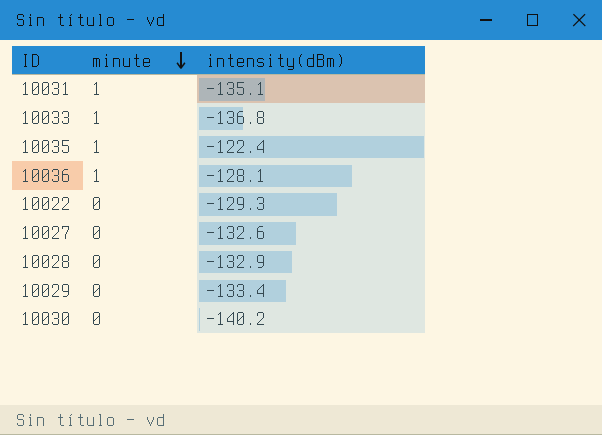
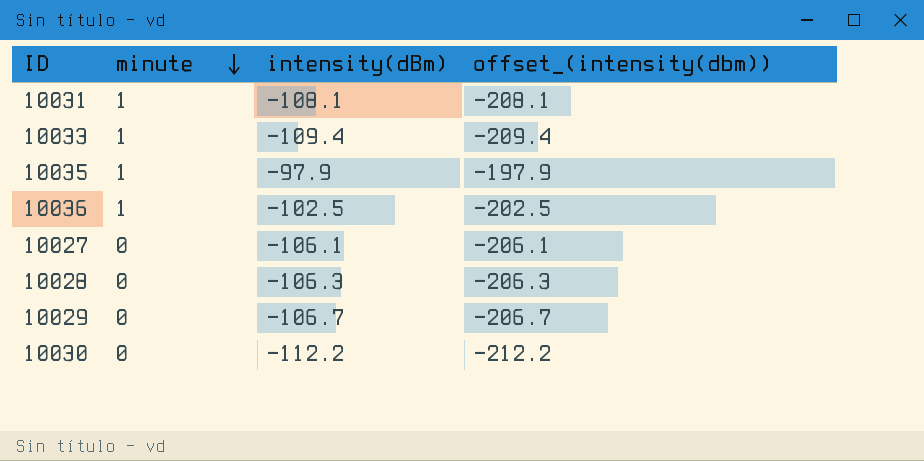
column offset_(intensity(dbm)) | formula: none -> [intensity(dBm)] - 100
row 10022: 0 | -129.3 -> none
10031 | intensity(dBm): -135.1 -> -108.1
10033 | intensity(dBm): -136.8 -> -109.4
10035 | intensity(dBm): -122.4 -> -97.9
10036 | intensity(dBm): -128.1 -> -102.5
10027 | intensity(dBm): -132.6 -> -106.1
10028 | intensity(dBm): -132.9 -> -106.3
10029 | intensity(dBm): -133.4 -> -106.7
10030 | intensity(dBm): -140.2 -> -112.2

